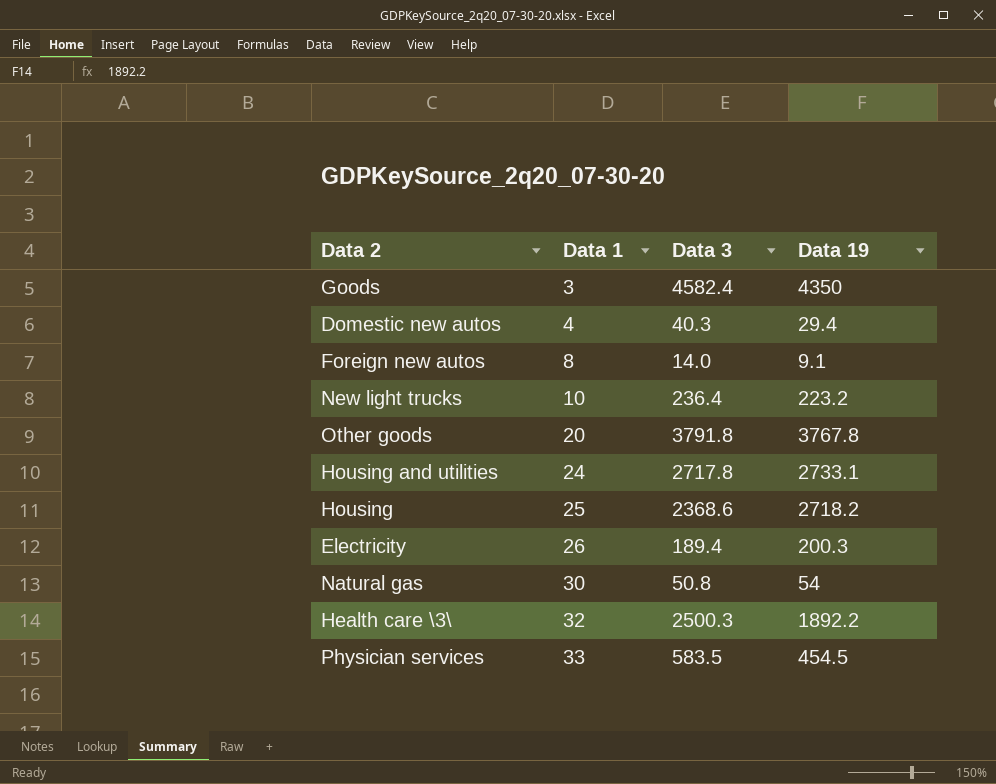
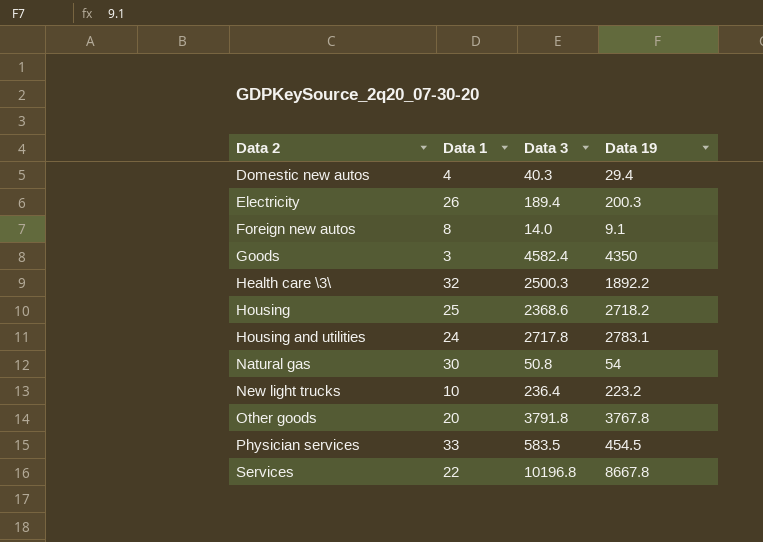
row order: Data 1 ascending -> Data 2 ascending
Housing and utilities | Data 19: 2733.1 -> 2783.1
row Services: none -> 22 | 10196.8 | 8667.8

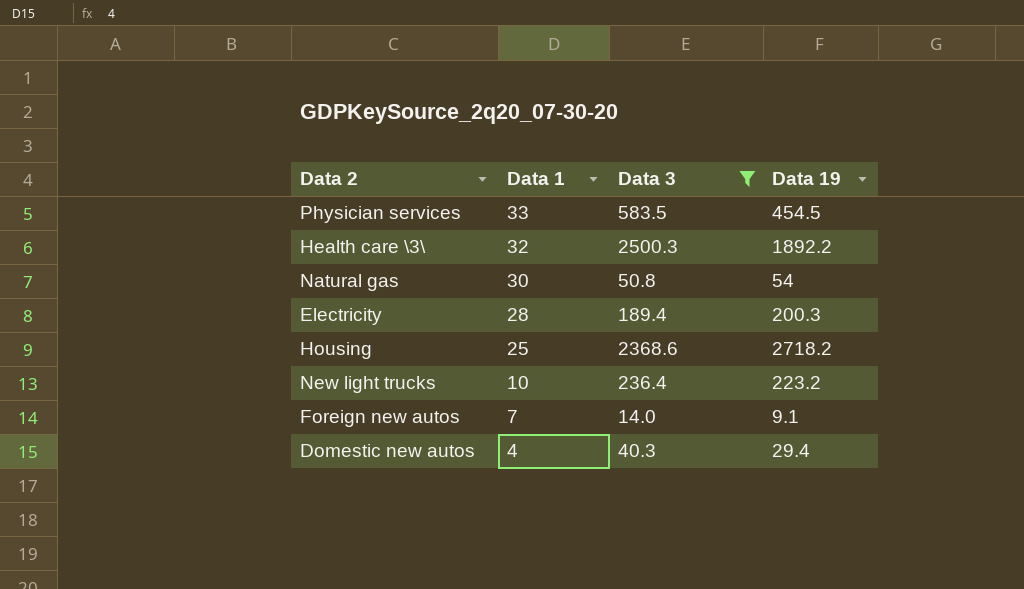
filter: none -> Data 3 <= 2500.3
row order: Data 2 ascending -> Data 1 descending
Electricity | Data 1: 26 -> 28
Foreign new autos | Data 1: 8 -> 7

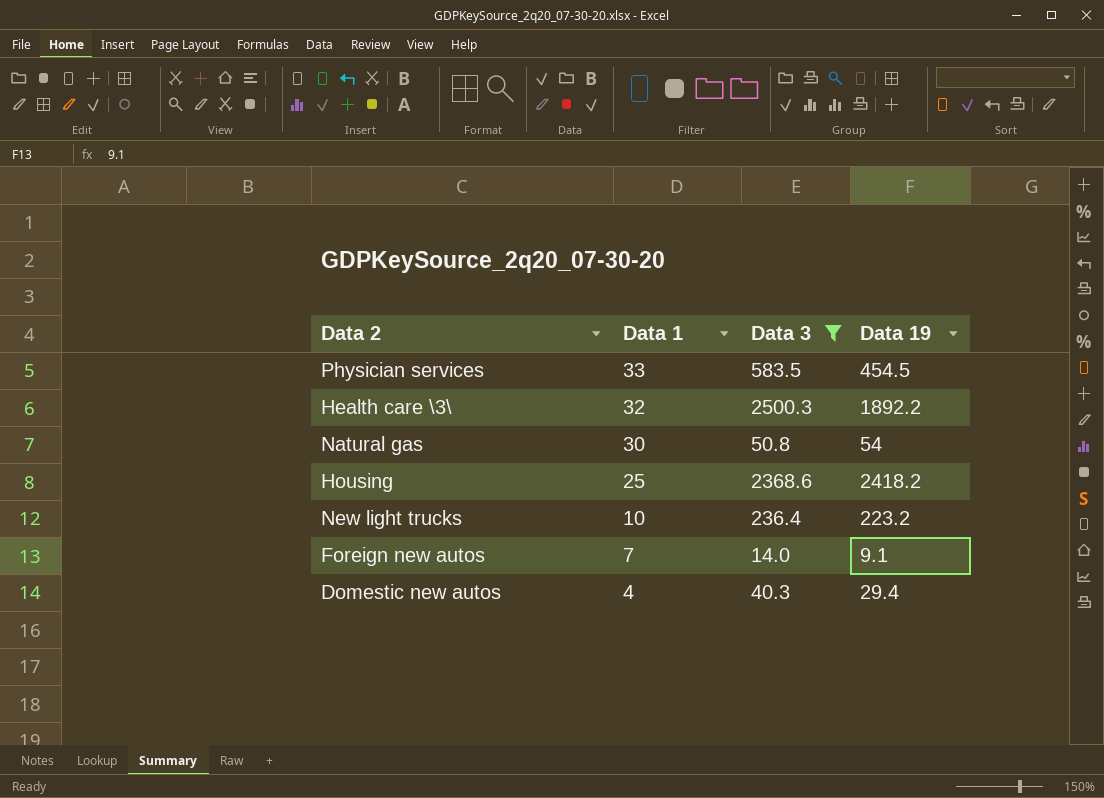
row Electricity: 28 | 189.4 | 200.3 -> none
Housing | Data 19: 2718.2 -> 2418.2

